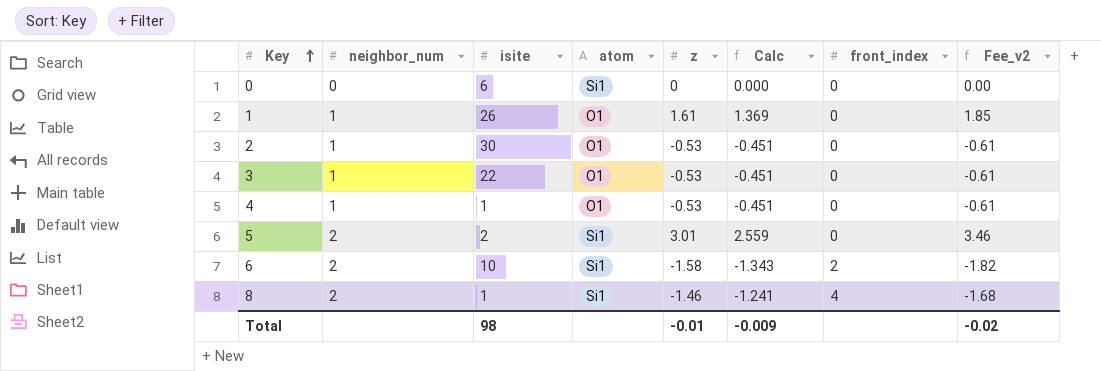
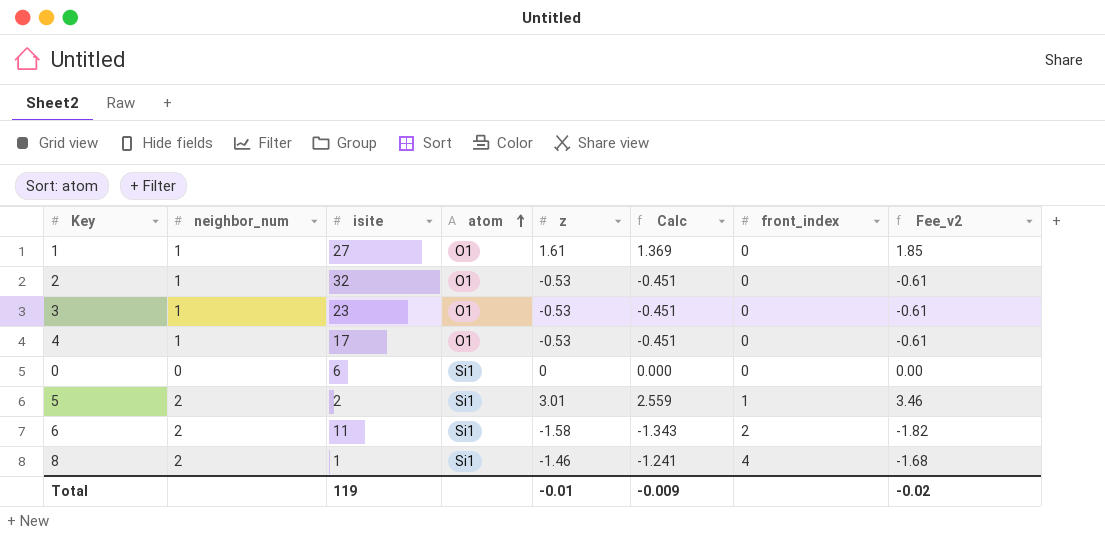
row order: Key ascending -> atom ascending
1 | isite: 26 -> 27
2 | isite: 30 -> 32
3 | isite: 22 -> 23
4 | isite: 1 -> 17
5 | front_index: 0 -> 1
6 | isite: 10 -> 11
Total | isite: 98 -> 119

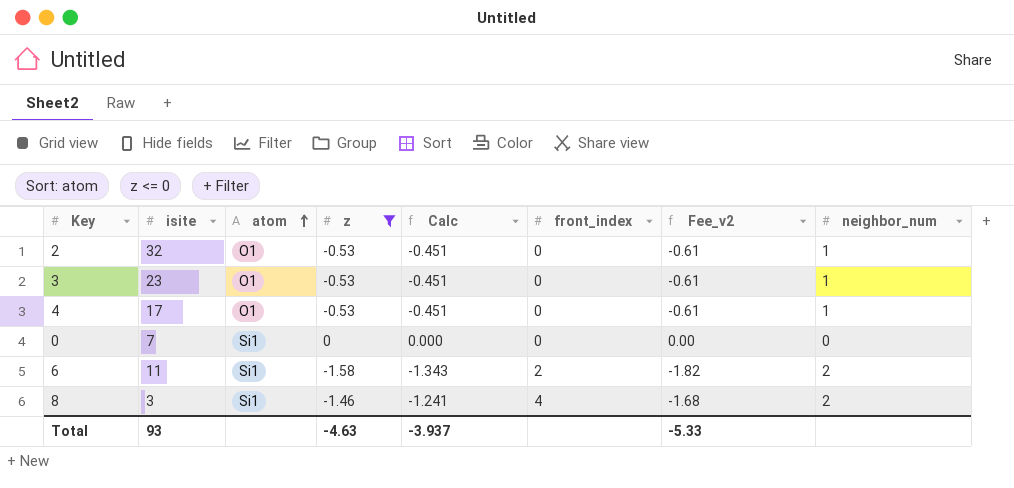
filter: none -> z <= 0
column neighbor_num | position: 2 -> 8
0 | isite: 6 -> 7
8 | isite: 1 -> 3
Total | isite: 119 -> 93
Total | z: -0.01 -> -4.63
Total | Calc: -0.009 -> -3.937
Total | Fee_v2: -0.02 -> -5.33

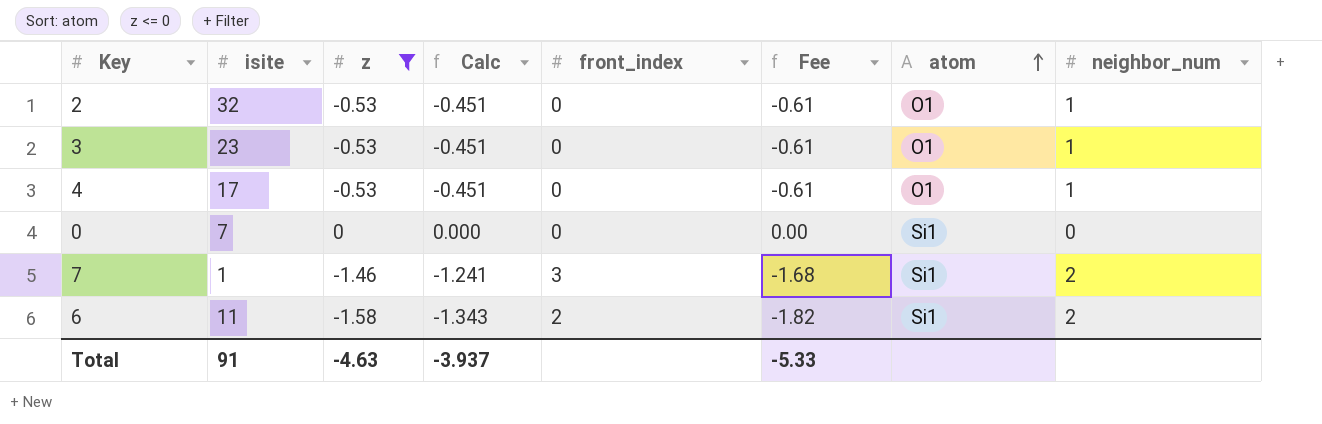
column name: Fee_v2 -> Fee
column atom | position: 3 -> 7
row 8: 3 | Si1 | -1.46 | -1.241 | 4 | -1.68 | 2 -> none
row 7: none -> 1 | -1.46 | -1.241 | 3 | -1.68 | Si1 | 2
Total | isite: 93 -> 91

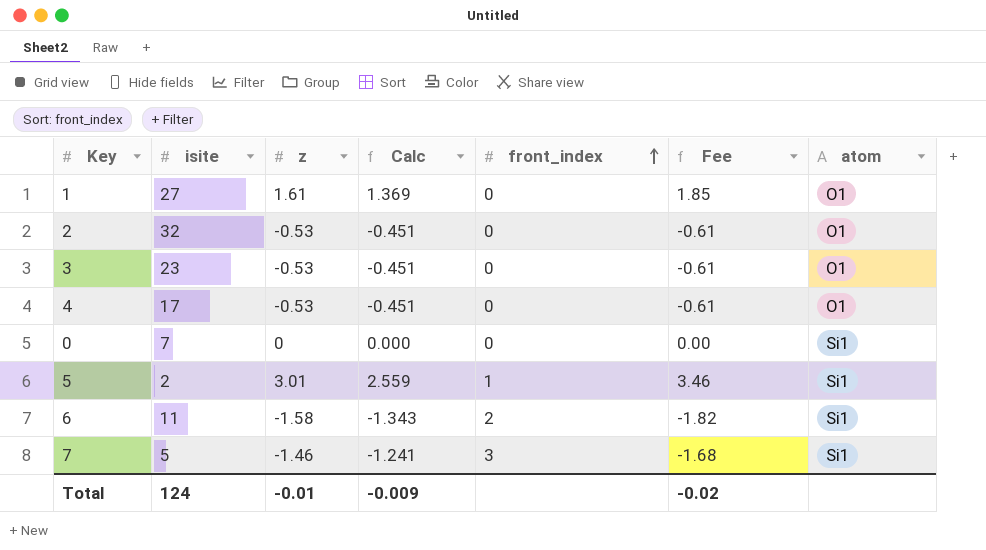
filter: z <= 0 -> none
row order: atom ascending -> front_index ascending
column neighbor_num | position: 8 -> none
7 | isite: 1 -> 5
Total | isite: 91 -> 124
Total | z: -4.63 -> -0.01
Total | Calc: -3.937 -> -0.009
Total | Fee: -5.33 -> -0.02

